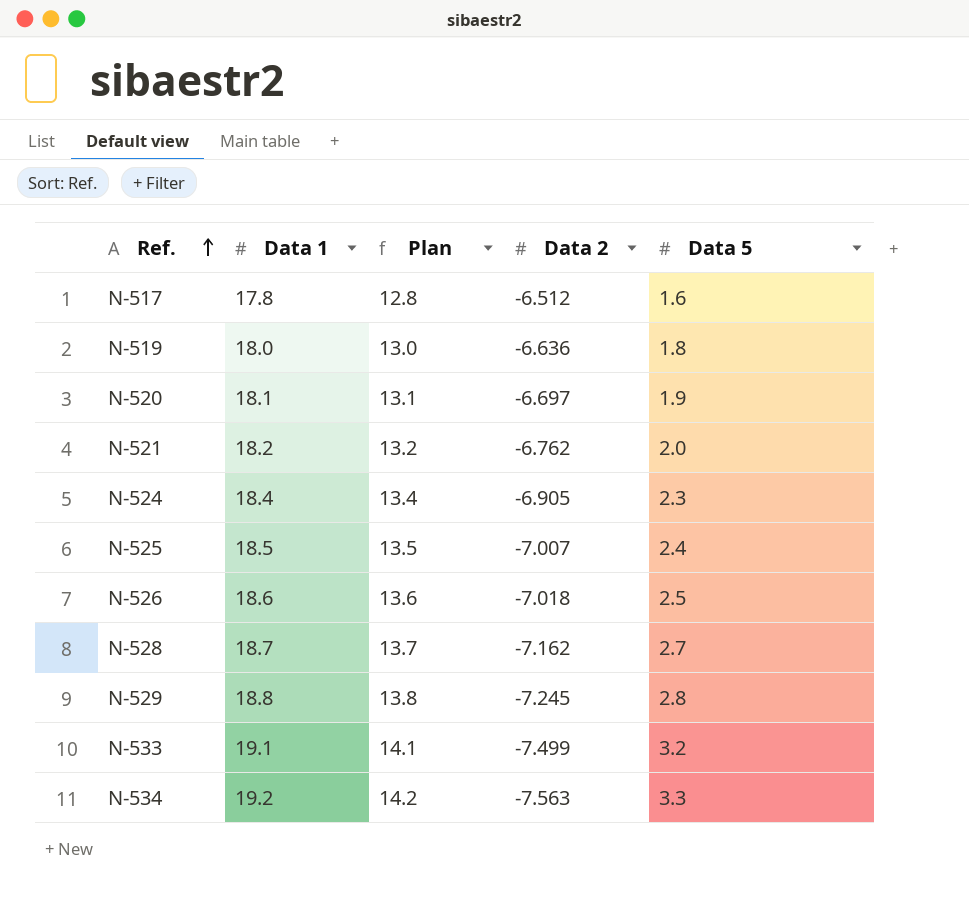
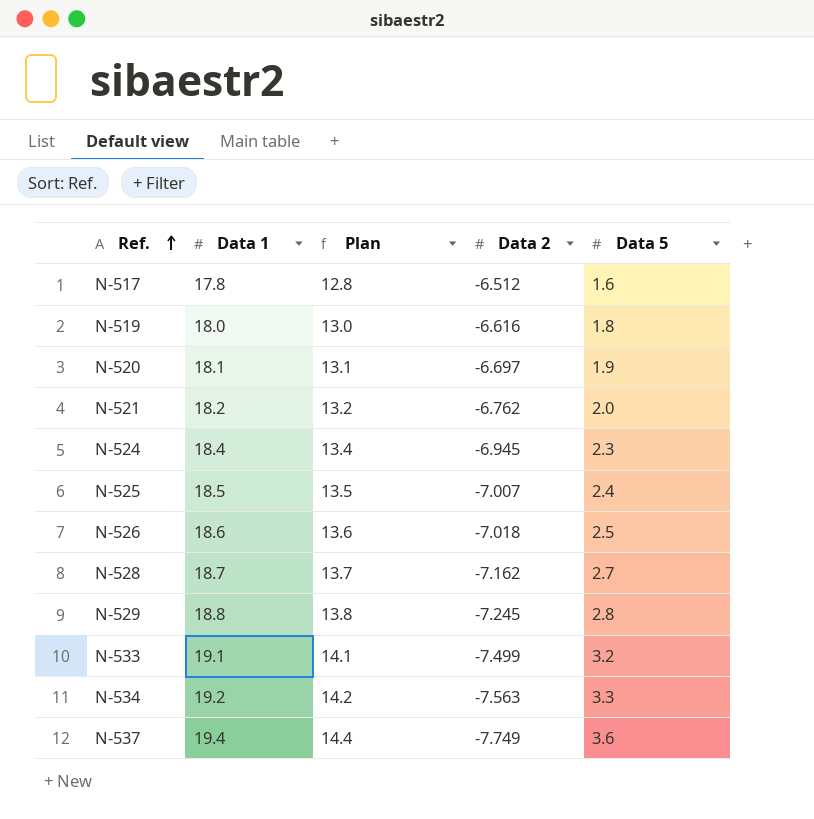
N-519 | Data 2: -6.636 -> -6.616
N-524 | Data 2: -6.905 -> -6.945
row N-537: none -> 19.4 | 14.4 | -7.749 | 3.6

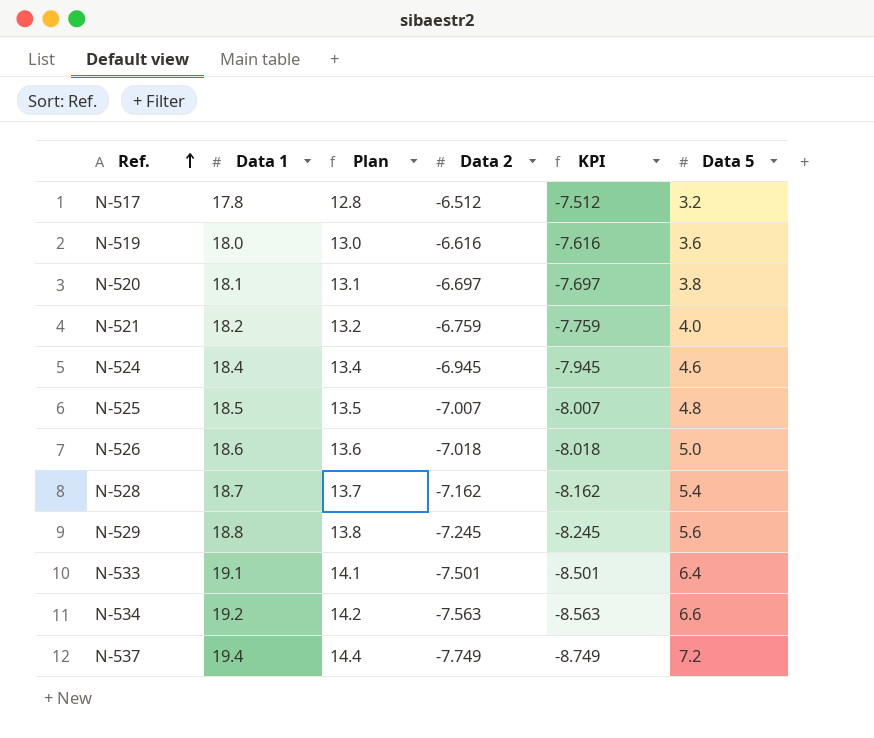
column KPI | formula: none -> [Data 2] - 1
N-517 | Data 5: 1.6 -> 3.2
N-519 | Data 5: 1.8 -> 3.6
N-520 | Data 5: 1.9 -> 3.8
N-521 | Data 2: -6.762 -> -6.759
N-521 | Data 5: 2.0 -> 4.0
N-524 | Data 5: 2.3 -> 4.6
N-525 | Data 5: 2.4 -> 4.8
N-526 | Data 5: 2.5 -> 5.0
N-528 | Data 5: 2.7 -> 5.4
N-529 | Data 5: 2.8 -> 5.6
N-533 | Data 2: -7.499 -> -7.501
N-533 | Data 5: 3.2 -> 6.4
N-534 | Data 5: 3.3 -> 6.6
N-537 | Data 5: 3.6 -> 7.2

